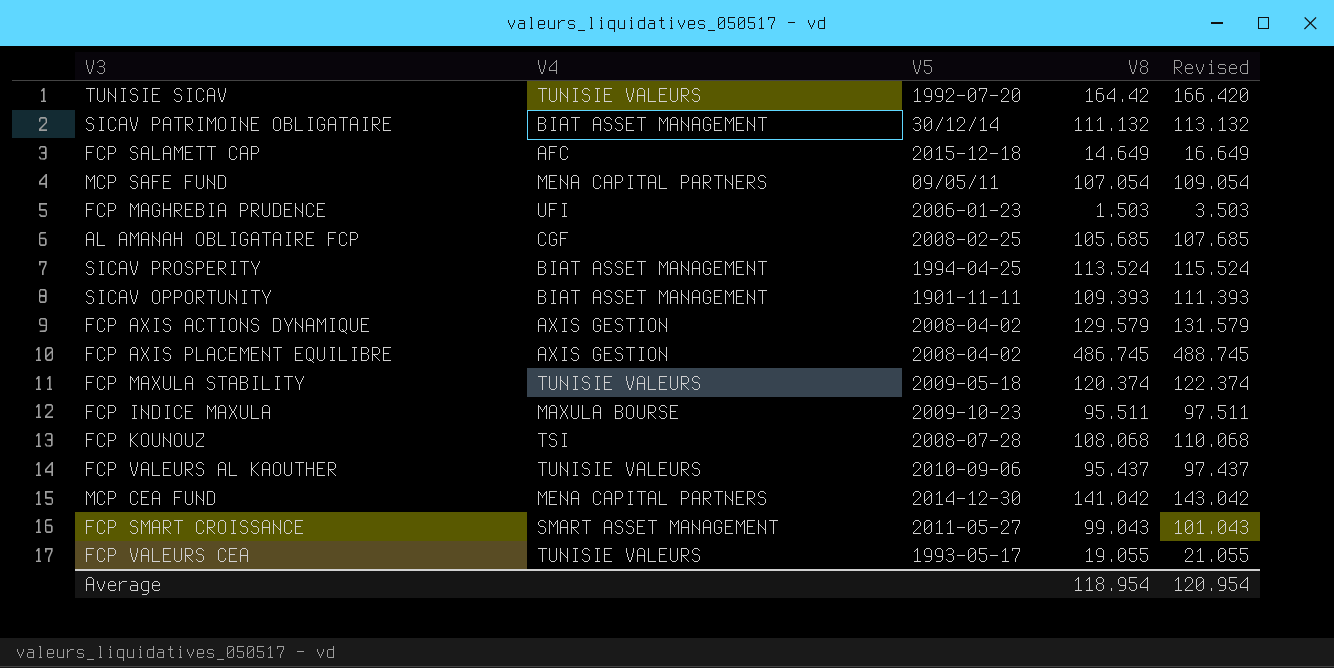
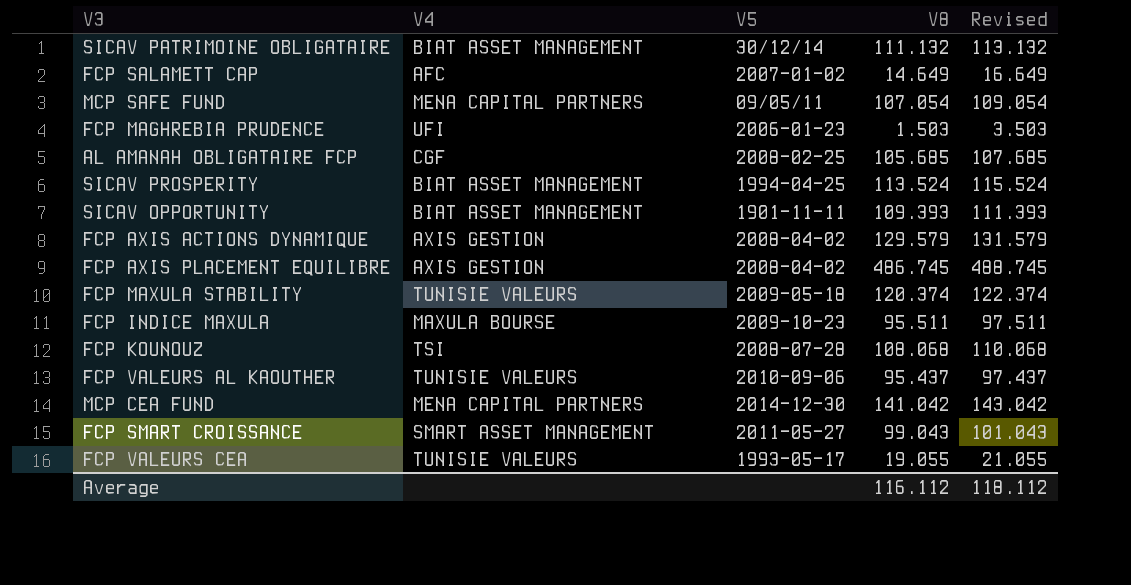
row TUNISIE SICAV: TUNISIE VALEURS | 1992-07-20 | 164.42 | 166.420 -> none
FCP SALAMETT CAP | V5: 2015-12-18 -> 2007-01-02
Average | V8: 118.954 -> 116.112
Average | Revised: 120.954 -> 118.112

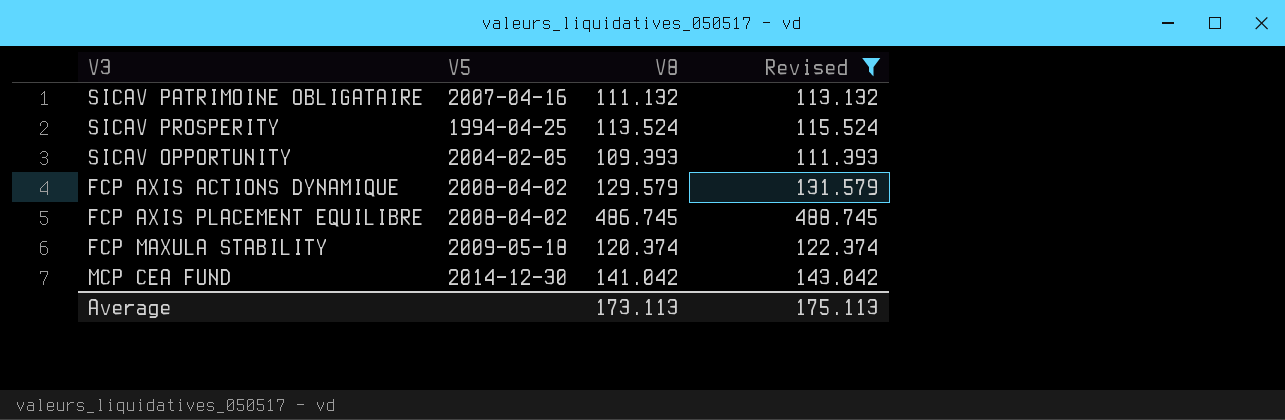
filter: none -> Revised >= 111.393
column V4 | position: 2 -> none
SICAV PATRIMOINE OBLIGATAIRE | V5: 30/12/14 -> 2007-04-16
SICAV OPPORTUNITY | V5: 1901-11-11 -> 2004-02-05
Average | V8: 116.112 -> 173.113
Average | Revised: 118.112 -> 175.113

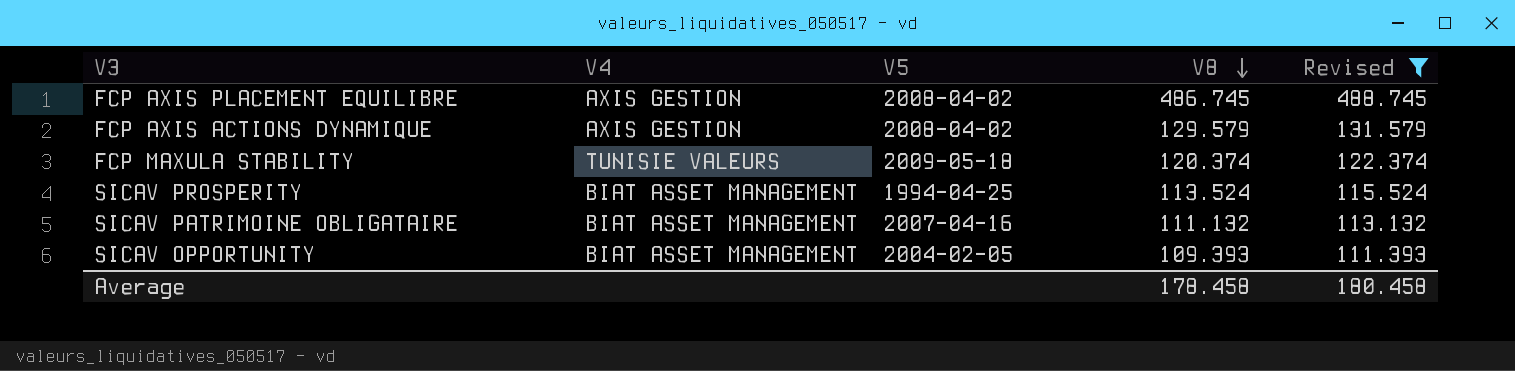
row order: none -> V8 descending
column V4 | position: none -> 2
row MCP CEA FUND: 2014-12-30 | 141.042 | 143.042 -> none
Average | V8: 173.113 -> 178.458
Average | Revised: 175.113 -> 180.458

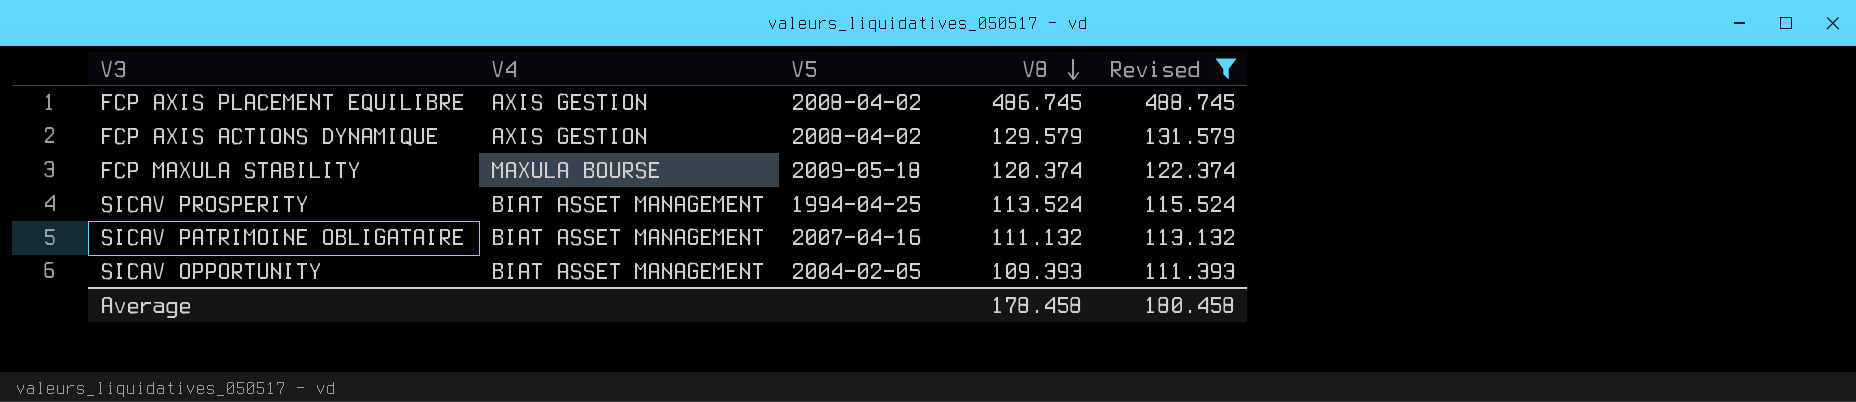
FCP MAXULA STABILITY | V4: TUNISIE VALEURS -> MAXULA BOURSE

